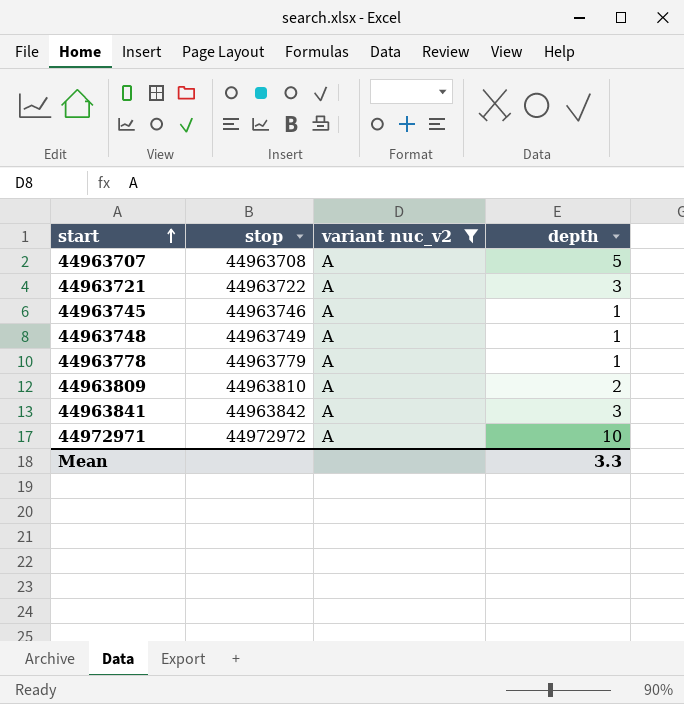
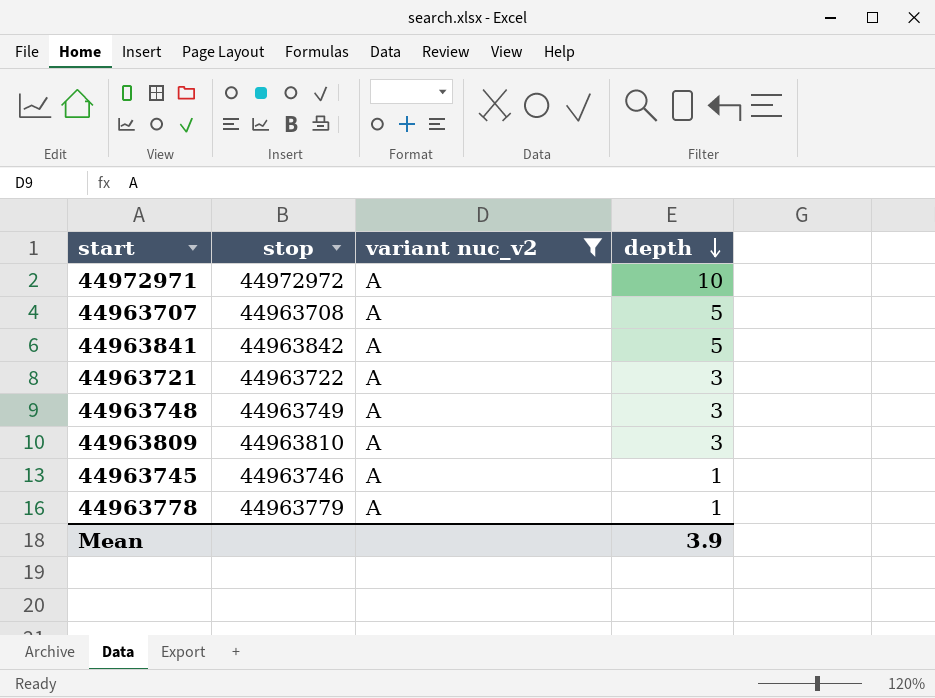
row order: start ascending -> depth descending
44963841 | depth: 3 -> 5
44963748 | depth: 1 -> 3
44963809 | depth: 2 -> 3
Mean | depth: 3.3 -> 3.9

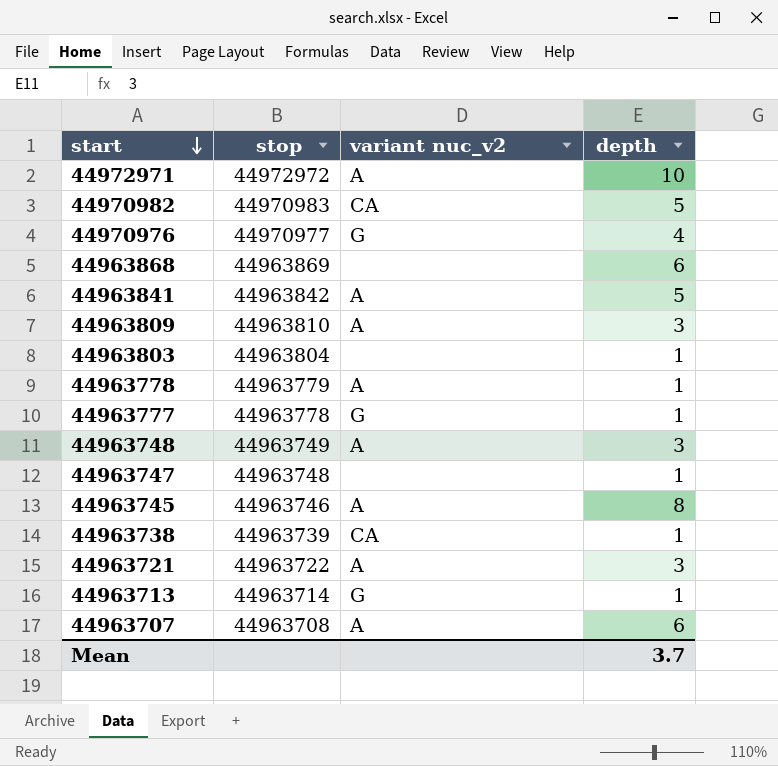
filter: variant nuc_v2 = A -> none
row order: depth descending -> start descending
44963745 | depth: 1 -> 8
44963707 | depth: 5 -> 6
Mean | depth: 3.9 -> 3.7

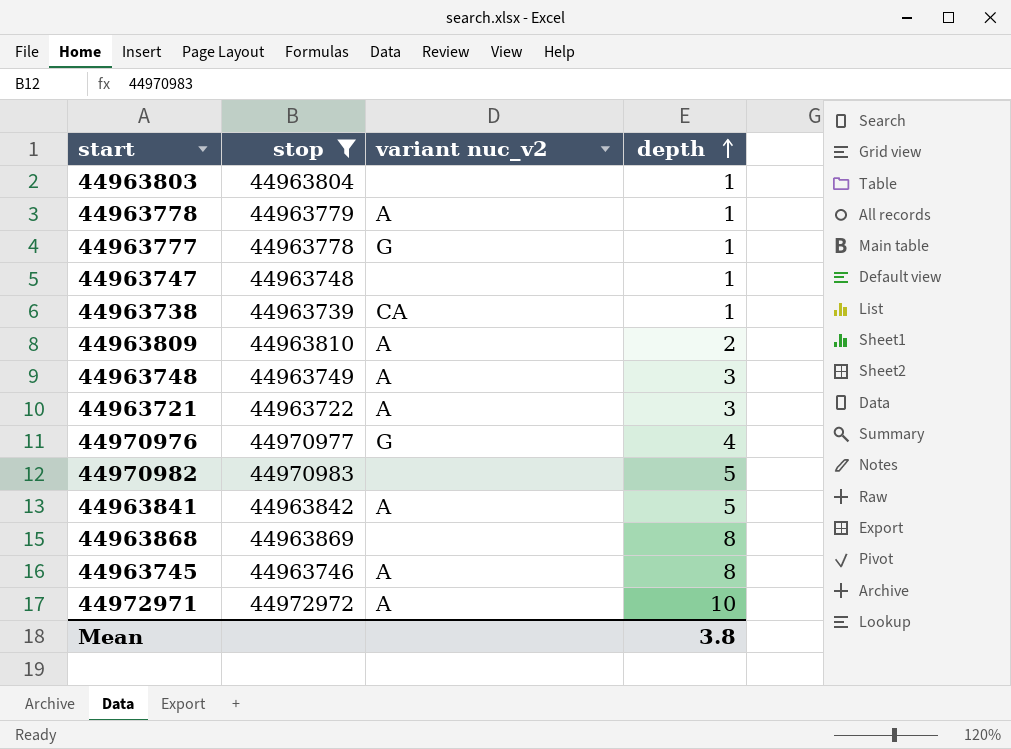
filter: none -> stop >= 44963722
row order: start descending -> depth ascending
44963809 | depth: 3 -> 2
44970982 | variant nuc_v2: CA -> none
44963868 | depth: 6 -> 8
Mean | depth: 3.7 -> 3.8

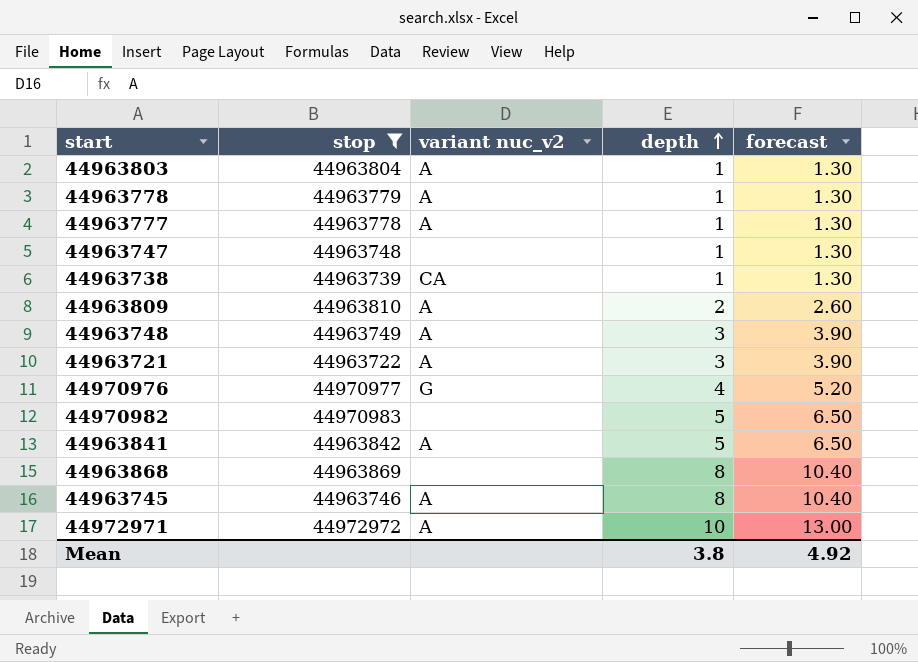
column forecast | formula: none -> [depth] * 1.3
44963803 | variant nuc_v2: none -> A
44963777 | variant nuc_v2: G -> A

